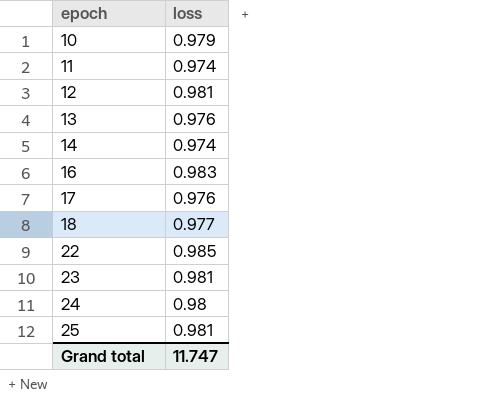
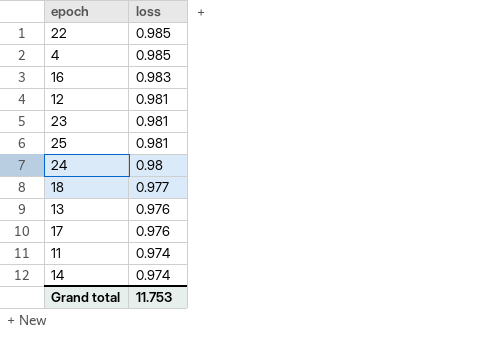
row order: epoch ascending -> loss descending
row 10: 0.979 -> none
row 4: none -> 0.985
Grand total | loss: 11.747 -> 11.753

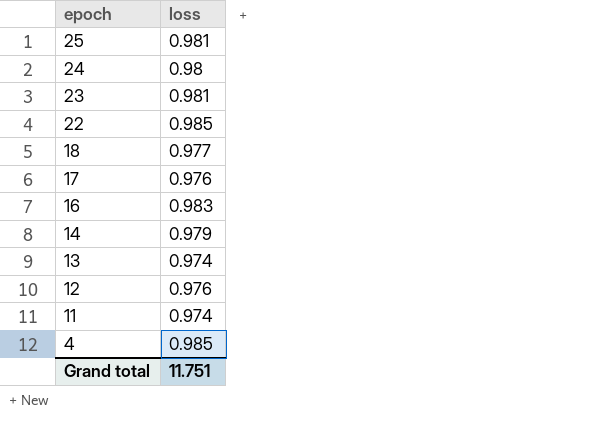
row order: loss descending -> epoch descending
14 | loss: 0.974 -> 0.979
13 | loss: 0.976 -> 0.974
12 | loss: 0.981 -> 0.976
Grand total | loss: 11.753 -> 11.751

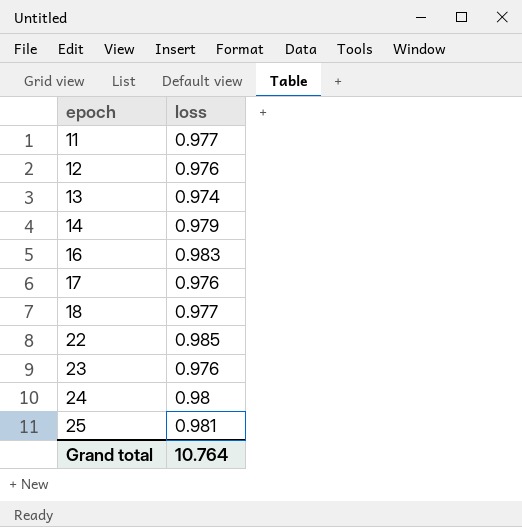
row order: epoch descending -> epoch ascending
row 4: 0.985 -> none
11 | loss: 0.974 -> 0.977
23 | loss: 0.981 -> 0.976
Grand total | loss: 11.751 -> 10.764

